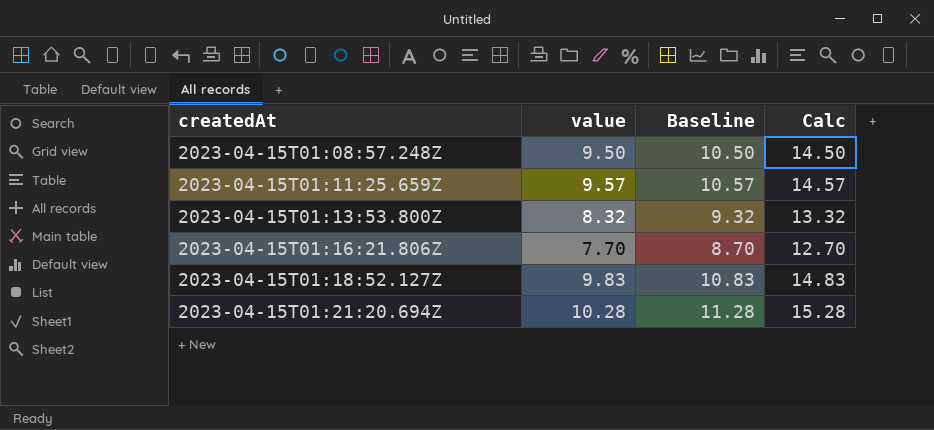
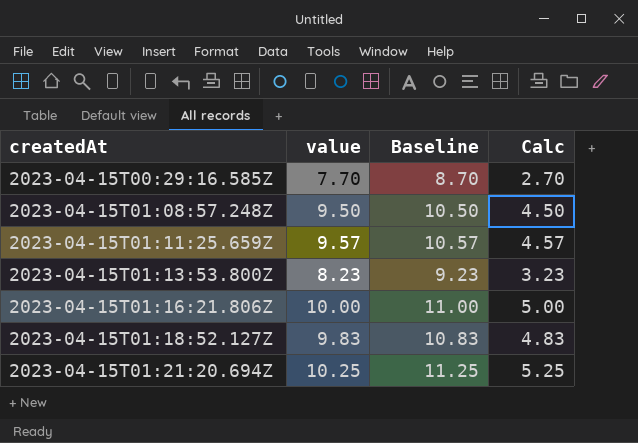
column Calc | formula: [value] + 5 -> [value] - 5
row 2023-04-15T00:29:16.585Z: none -> 7.70 | 8.70 | 2.70
2023-04-15T01:13:53.800Z | value: 8.32 -> 8.23
2023-04-15T01:13:53.800Z | Baseline: 9.32 -> 9.23
2023-04-15T01:16:21.806Z | value: 7.70 -> 10.00
2023-04-15T01:16:21.806Z | Baseline: 8.70 -> 11.00
2023-04-15T01:21:20.694Z | value: 10.28 -> 10.25
2023-04-15T01:21:20.694Z | Baseline: 11.28 -> 11.25

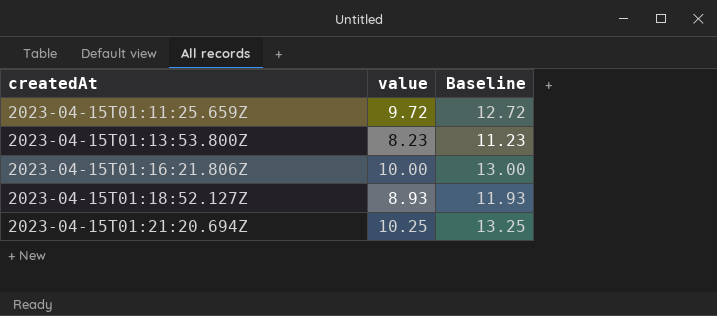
column Calc | formula: [value] - 5 -> none
column Baseline | formula: [value] + 1 -> [value] + 3
row 2023-04-15T00:29:16.585Z: 7.70 | 8.70 | 2.70 -> none
row 2023-04-15T01:08:57.248Z: 9.50 | 10.50 | 4.50 -> none
2023-04-15T01:11:25.659Z | value: 9.57 -> 9.72
2023-04-15T01:18:52.127Z | value: 9.83 -> 8.93

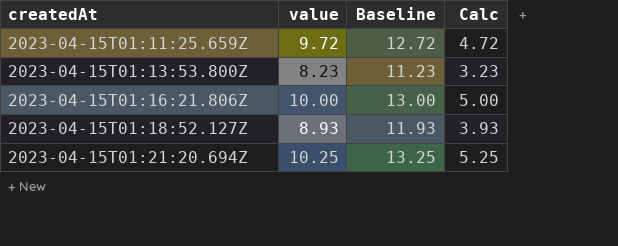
column Calc | formula: none -> [value] - 5

